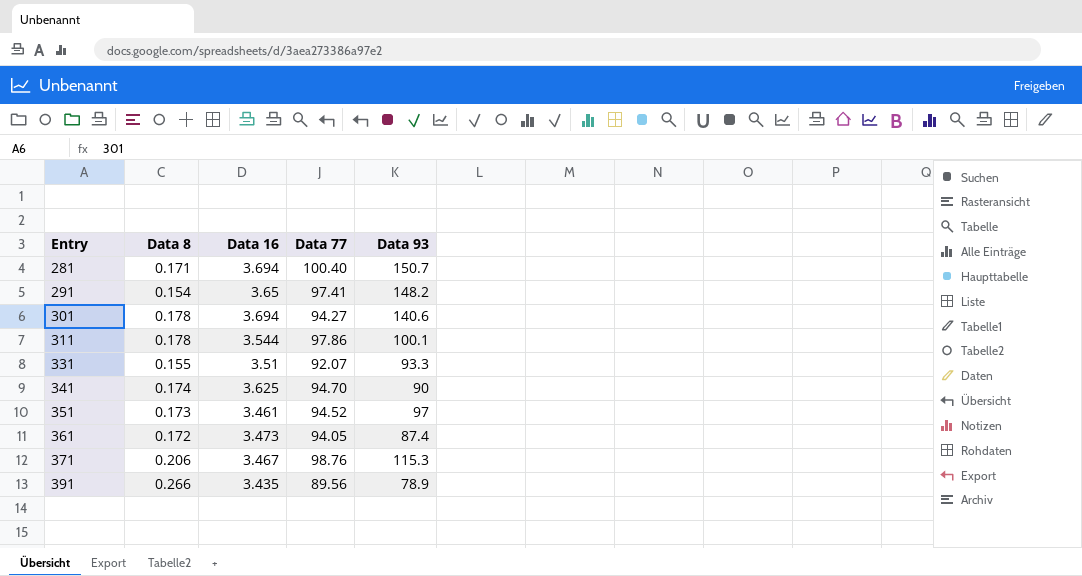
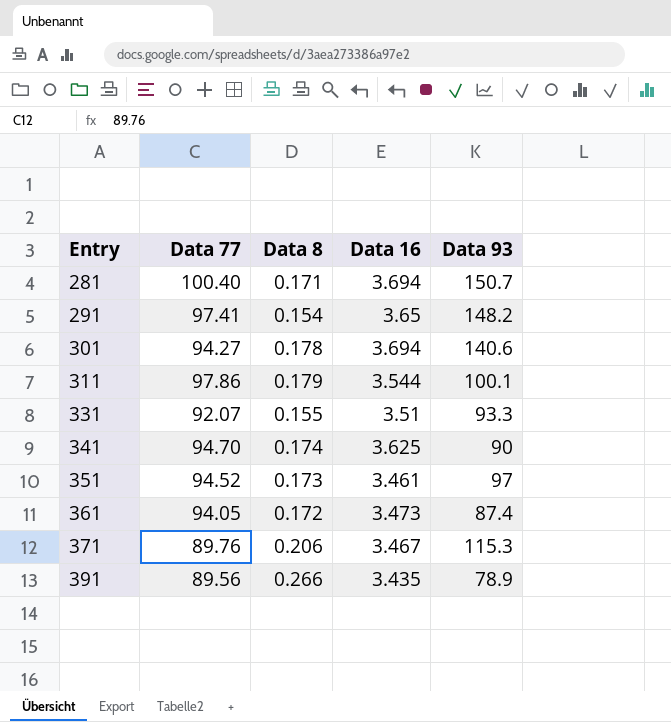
column Data 77 | position: 4 -> 2
311 | Data 8: 0.178 -> 0.179
371 | Data 77: 98.76 -> 89.76

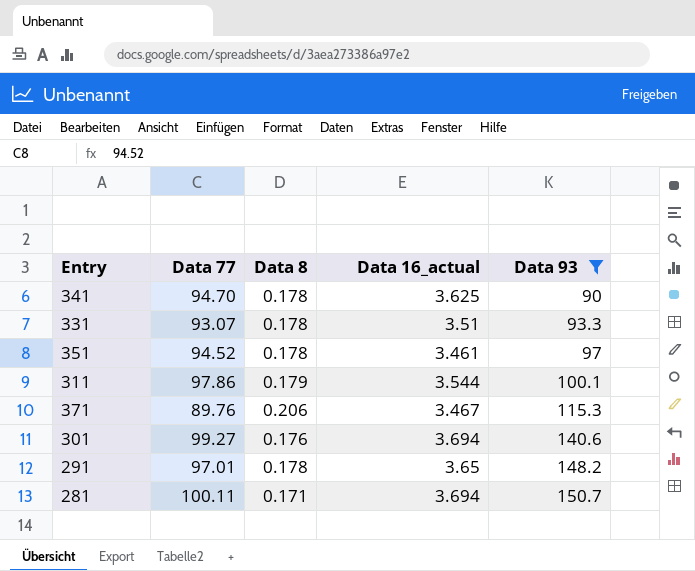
filter: none -> Data 93 >= 90
row order: Entry ascending -> Data 93 ascending
column name: Data 16 -> Data 16_actual
341 | Data 8: 0.174 -> 0.178
331 | Data 77: 92.07 -> 93.07
331 | Data 8: 0.155 -> 0.178
351 | Data 8: 0.173 -> 0.178
301 | Data 77: 94.27 -> 99.27
301 | Data 8: 0.178 -> 0.176
291 | Data 77: 97.41 -> 97.01
291 | Data 8: 0.154 -> 0.178
281 | Data 77: 100.40 -> 100.11

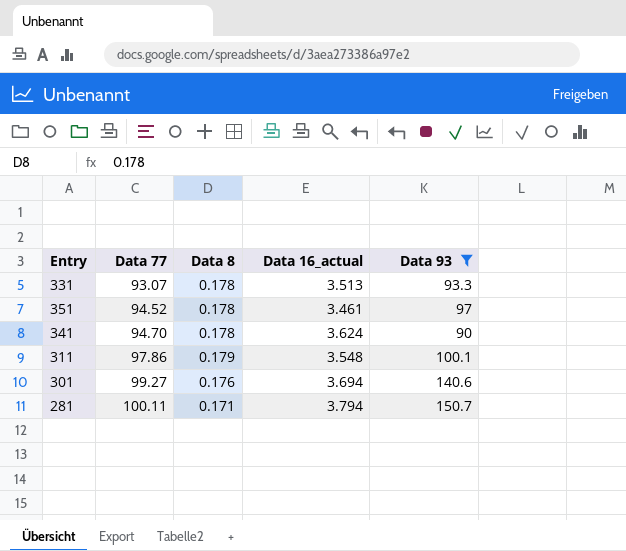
row order: Data 93 ascending -> Data 77 ascending
row 371: 89.76 | 0.206 | 3.467 | 115.3 -> none
row 291: 97.01 | 0.178 | 3.65 | 148.2 -> none
331 | Data 16_actual: 3.51 -> 3.513
341 | Data 16_actual: 3.625 -> 3.624
311 | Data 16_actual: 3.544 -> 3.548
281 | Data 16_actual: 3.694 -> 3.794

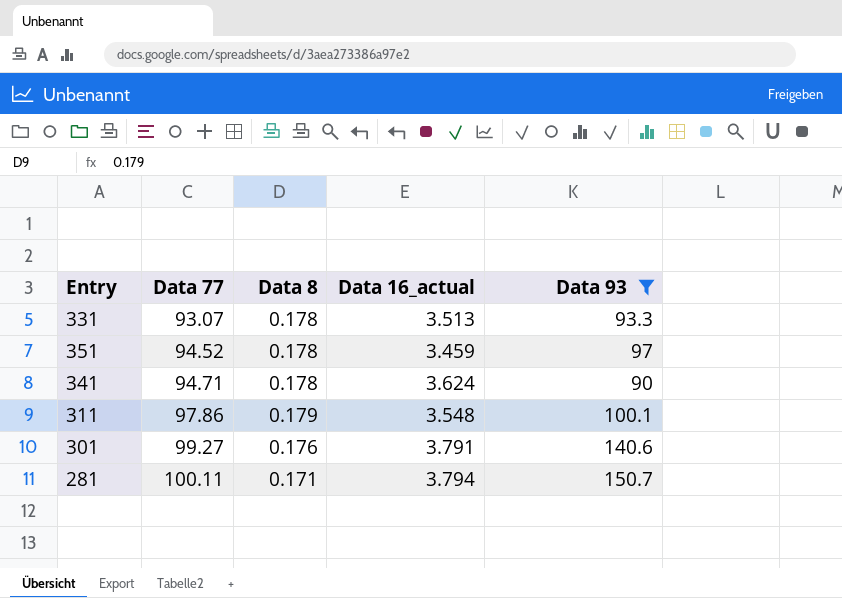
351 | Data 16_actual: 3.461 -> 3.459
341 | Data 77: 94.70 -> 94.71
301 | Data 16_actual: 3.694 -> 3.791

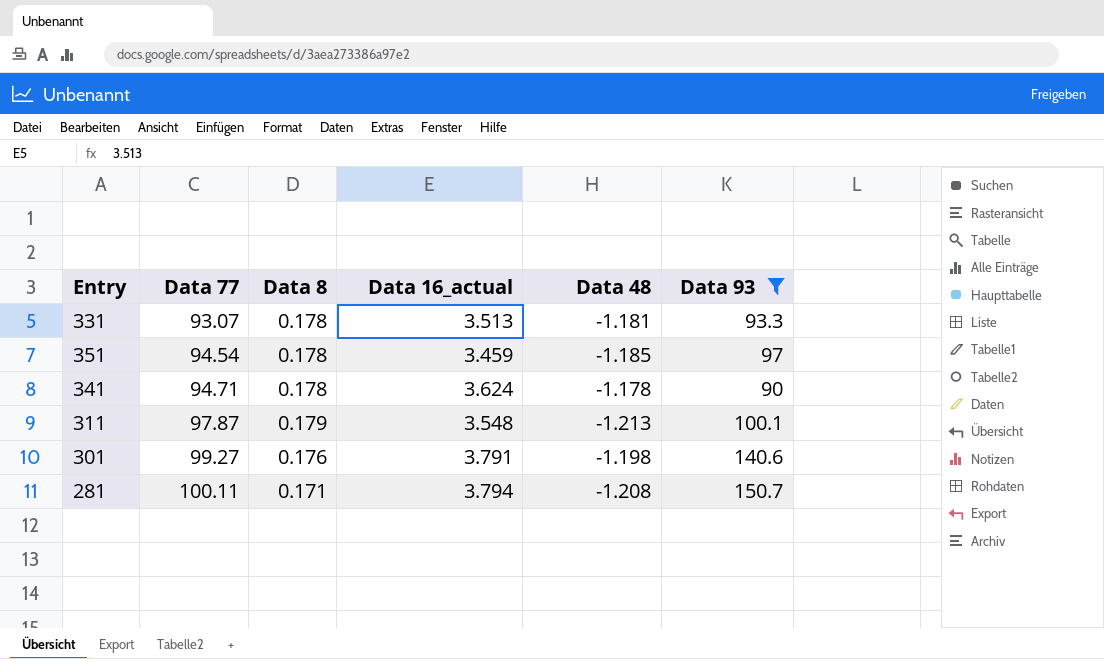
column Data 48 | position: none -> 5
351 | Data 77: 94.52 -> 94.54
311 | Data 77: 97.86 -> 97.87

